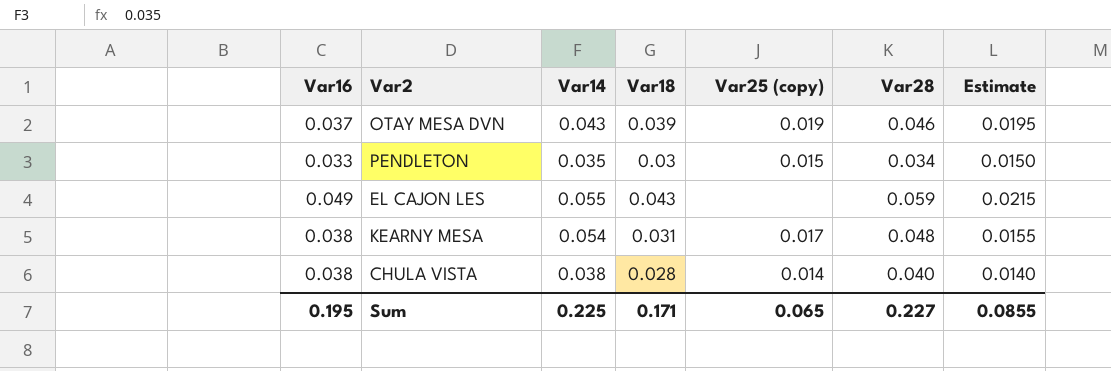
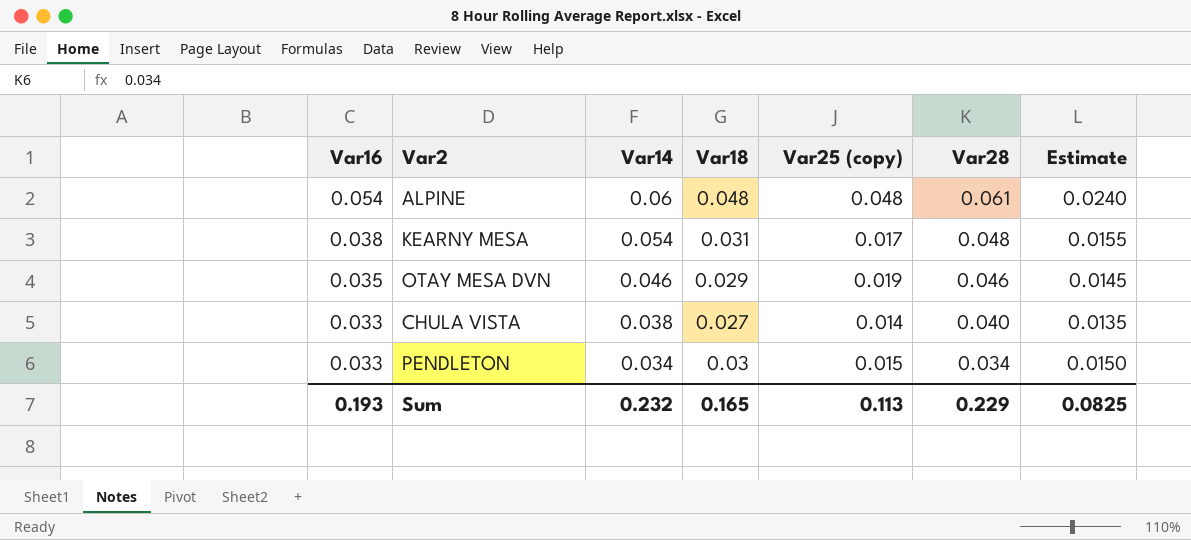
row order: none -> Var16 descending
row EL CAJON LES: 0.049 | 0.055 | 0.043 | none | 0.059 | 0.0215 -> none
row ALPINE: none -> 0.054 | 0.06 | 0.048 | 0.048 | 0.061 | 0.0240
OTAY MESA DVN | Var16: 0.037 -> 0.035
OTAY MESA DVN | Var14: 0.043 -> 0.046
OTAY MESA DVN | Var18: 0.039 -> 0.029
OTAY MESA DVN | Estimate: 0.0195 -> 0.0145
CHULA VISTA | Var16: 0.038 -> 0.033
CHULA VISTA | Var18: 0.028 -> 0.027
CHULA VISTA | Estimate: 0.0140 -> 0.0135
PENDLETON | Var14: 0.035 -> 0.034
Sum | Var16: 0.195 -> 0.193
Sum | Var14: 0.225 -> 0.232
Sum | Var18: 0.171 -> 0.165
Sum | Var25 (copy): 0.065 -> 0.113
Sum | Var28: 0.227 -> 0.229
Sum | Estimate: 0.0855 -> 0.0825

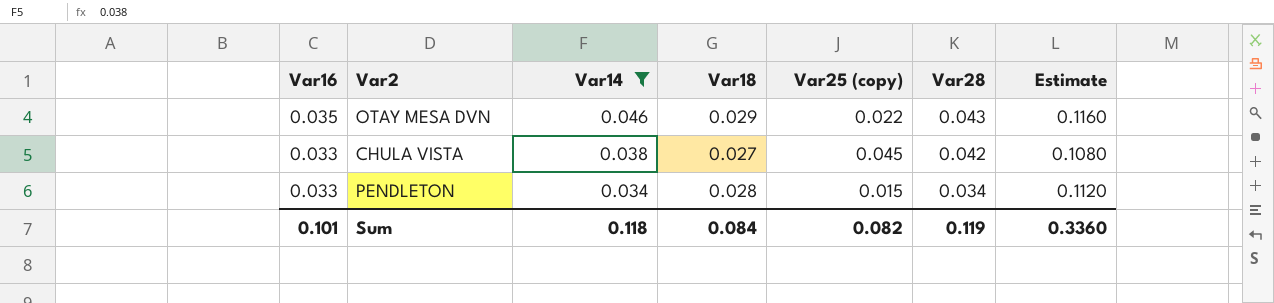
filter: none -> Var14 <= 0.046
column Estimate | formula: [Var18] * 0.5 -> [Var18] * 4
OTAY MESA DVN | Var25 (copy): 0.019 -> 0.022
OTAY MESA DVN | Var28: 0.046 -> 0.043
CHULA VISTA | Var25 (copy): 0.014 -> 0.045
CHULA VISTA | Var28: 0.040 -> 0.042
PENDLETON | Var18: 0.03 -> 0.028
Sum | Var16: 0.193 -> 0.101
Sum | Var14: 0.232 -> 0.118
Sum | Var18: 0.165 -> 0.084
Sum | Var25 (copy): 0.113 -> 0.082
Sum | Var28: 0.229 -> 0.119
Sum | Estimate: 0.0825 -> 0.3360

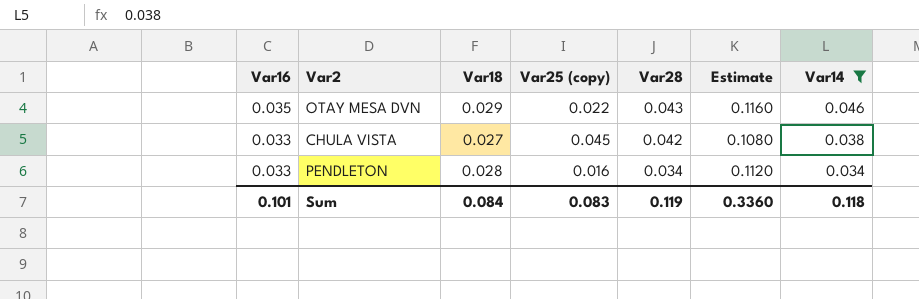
column Var14 | position: 3 -> 7
PENDLETON | Var25 (copy): 0.015 -> 0.016
Sum | Var25 (copy): 0.082 -> 0.083

